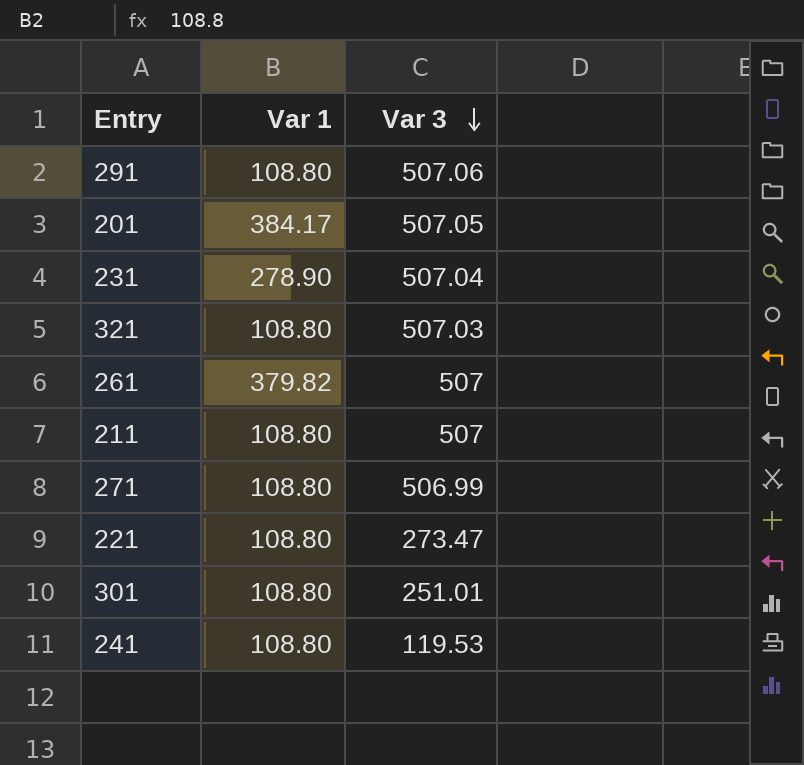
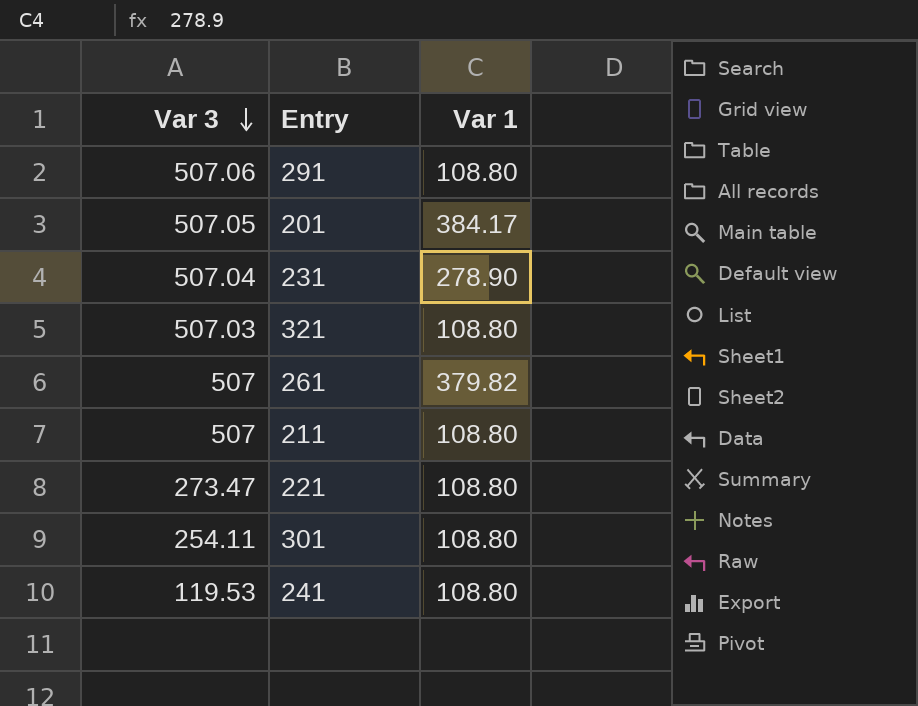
column Var 3 | position: 3 -> 1
row 271: 108.80 | 506.99 -> none
301 | Var 3: 251.01 -> 254.11

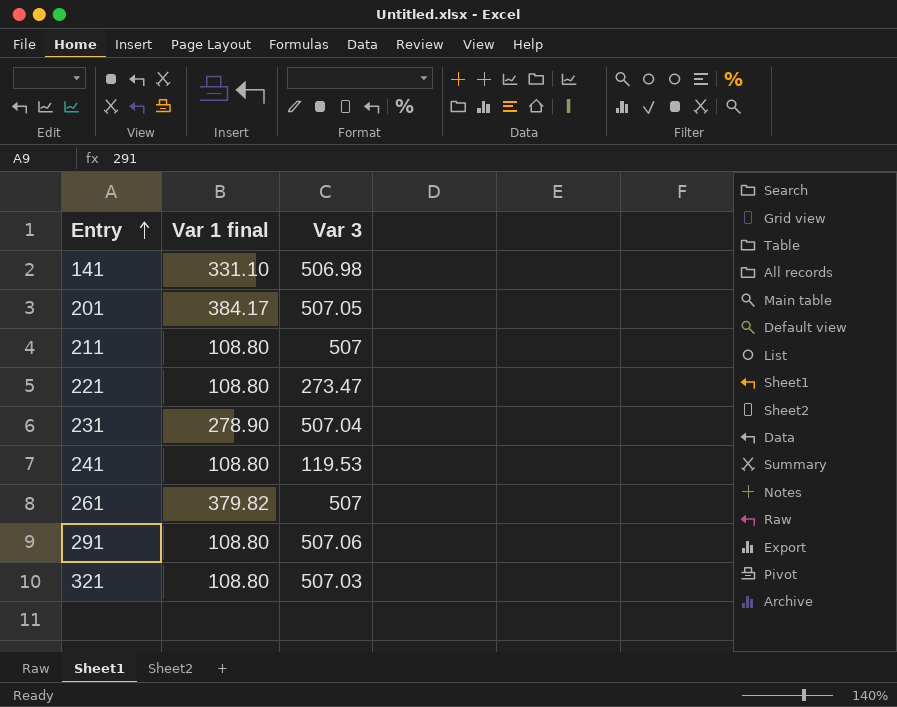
row order: Var 3 descending -> Entry ascending
column name: Var 1 -> Var 1 final
column Var 3 | position: 1 -> 3
row 301: 254.11 | 108.80 -> none
row 141: none -> 331.10 | 506.98

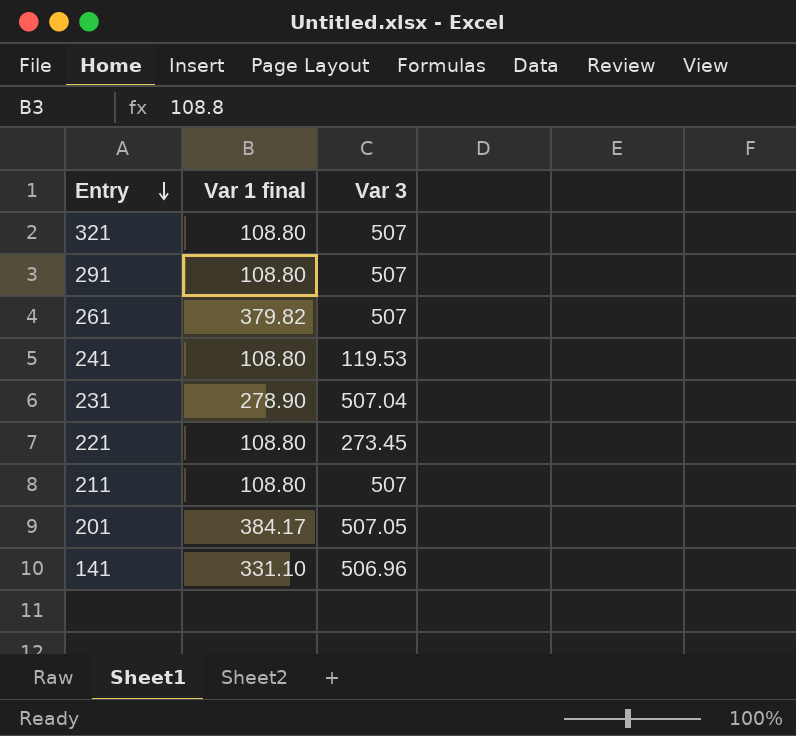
row order: Entry ascending -> Entry descending
321 | Var 3: 507.03 -> 507
291 | Var 3: 507.06 -> 507
221 | Var 3: 273.47 -> 273.45
141 | Var 3: 506.98 -> 506.96

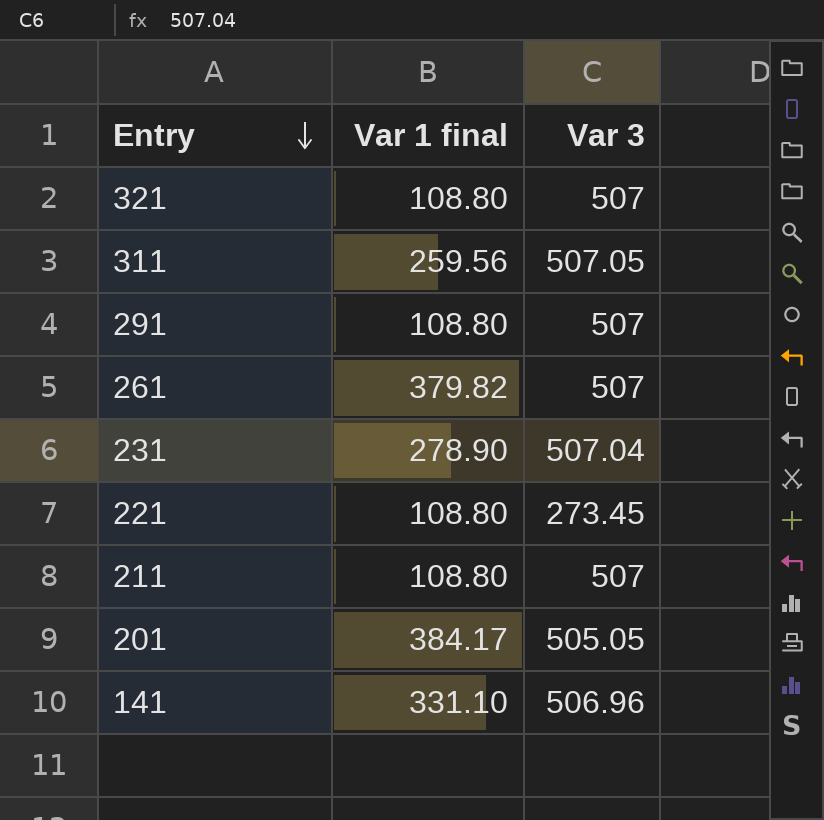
row 241: 108.80 | 119.53 -> none
row 311: none -> 259.56 | 507.05
201 | Var 3: 507.05 -> 505.05

